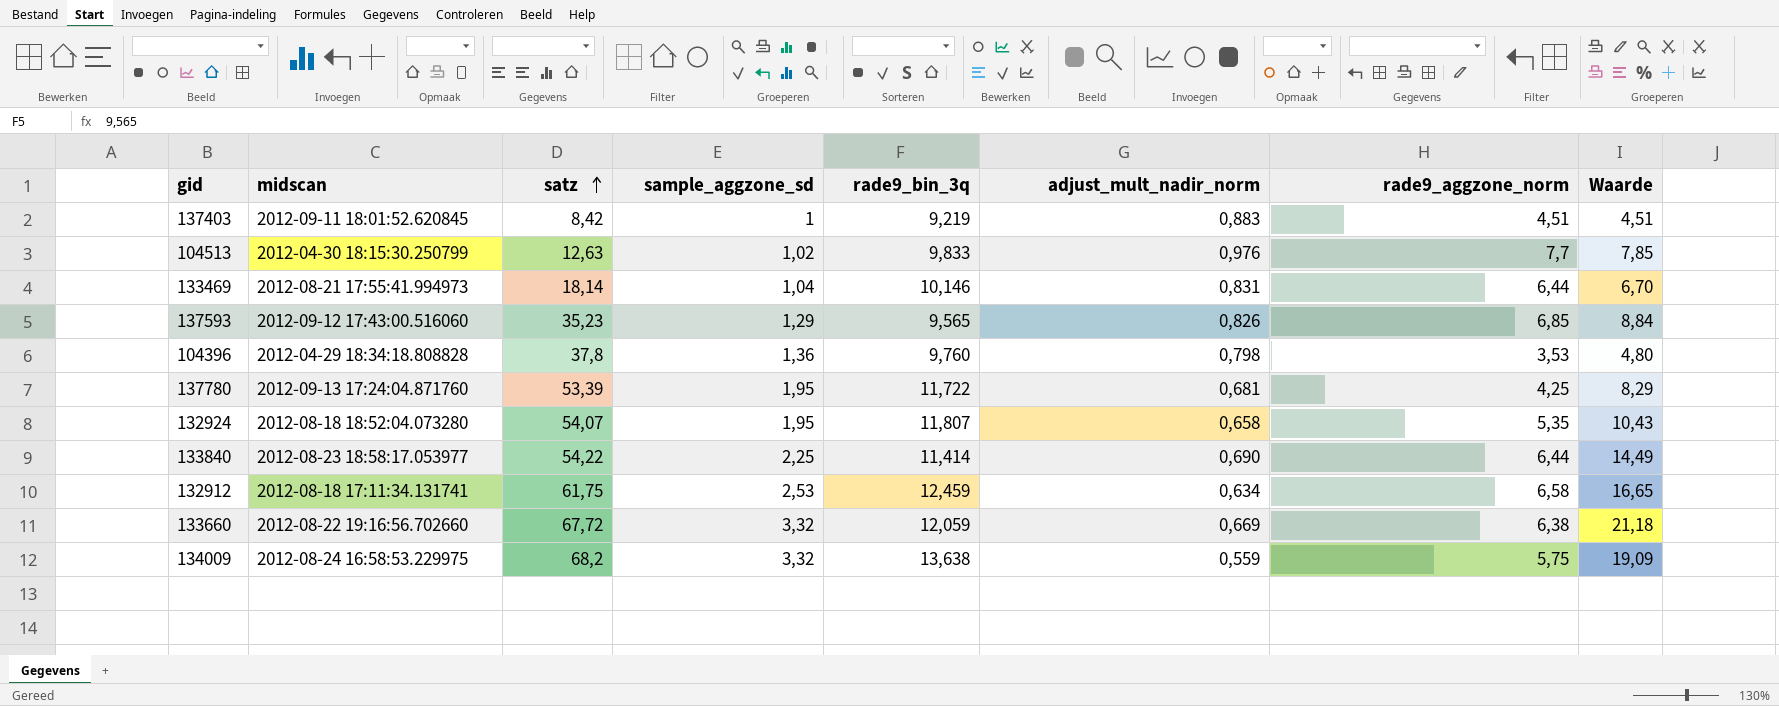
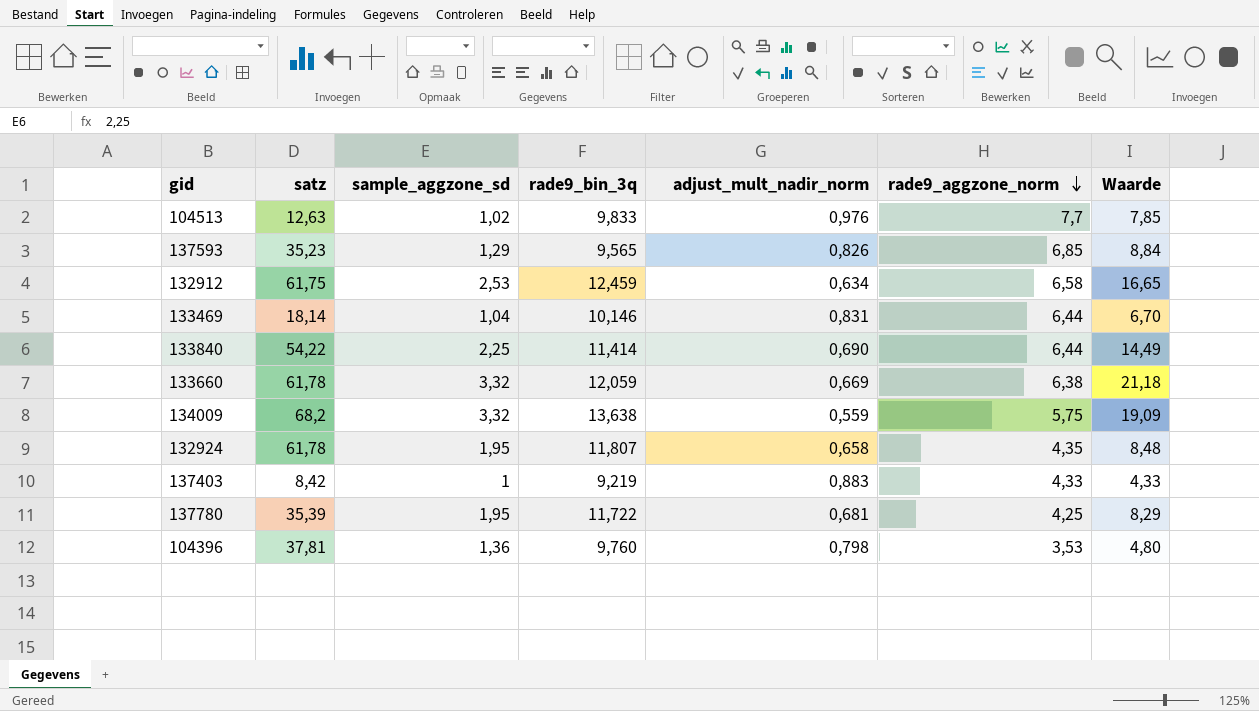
row order: satz ascending -> rade9_aggzone_norm descending
column midscan | position: 2 -> none
133660 | satz: 67,72 -> 61,78
132924 | satz: 54,07 -> 61,78
132924 | rade9_aggzone_norm: 5,35 -> 4,35
132924 | Waarde: 10,43 -> 8,48
137403 | rade9_aggzone_norm: 4,51 -> 4,33
137403 | Waarde: 4,51 -> 4,33
137780 | satz: 53,39 -> 35,39
104396 | satz: 37,8 -> 37,81

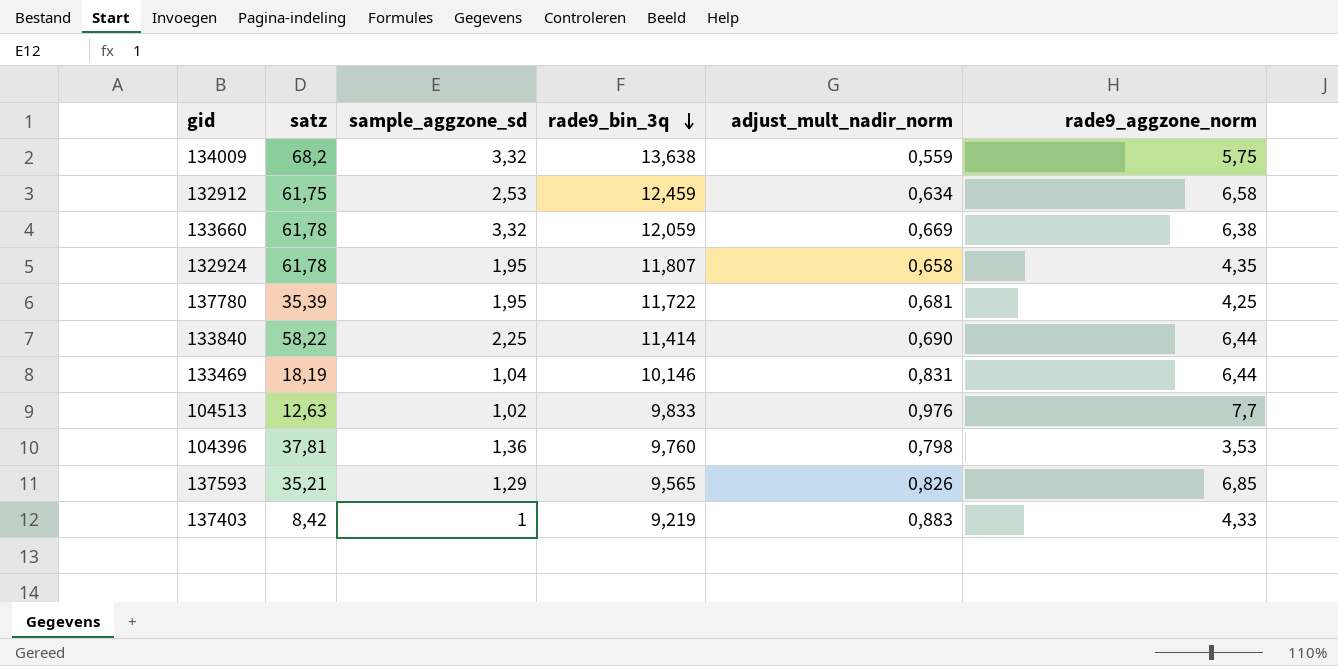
row order: rade9_aggzone_norm descending -> rade9_bin_3q descending
column Waarde | formula: [sample_aggzone_sd] * [rade9_aggzone_norm] -> none
133840 | satz: 54,22 -> 58,22
133469 | satz: 18,14 -> 18,19
137593 | satz: 35,23 -> 35,21

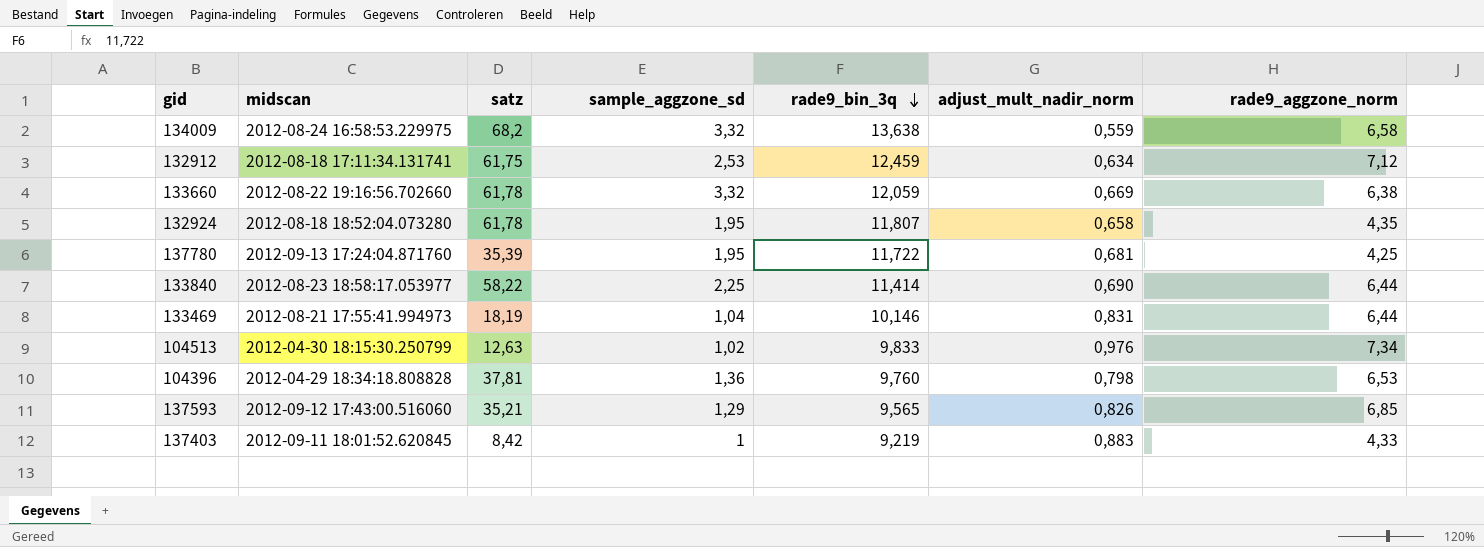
column midscan | position: none -> 2
134009 | rade9_aggzone_norm: 5,75 -> 6,58
132912 | rade9_aggzone_norm: 6,58 -> 7,12
104513 | rade9_aggzone_norm: 7,7 -> 7,34
104396 | rade9_aggzone_norm: 3,53 -> 6,53

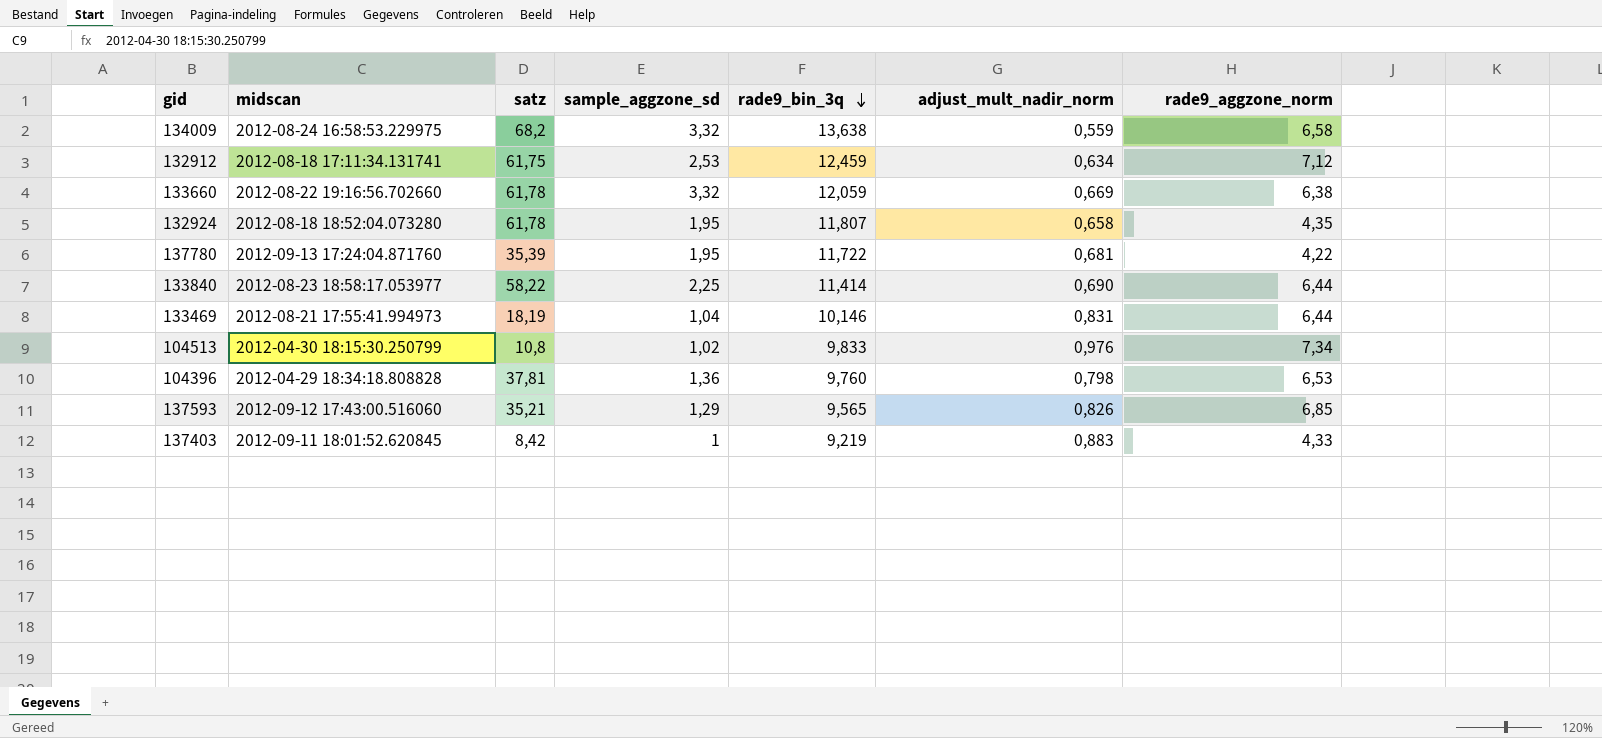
137780 | rade9_aggzone_norm: 4,25 -> 4,22
104513 | satz: 12,63 -> 10,8

